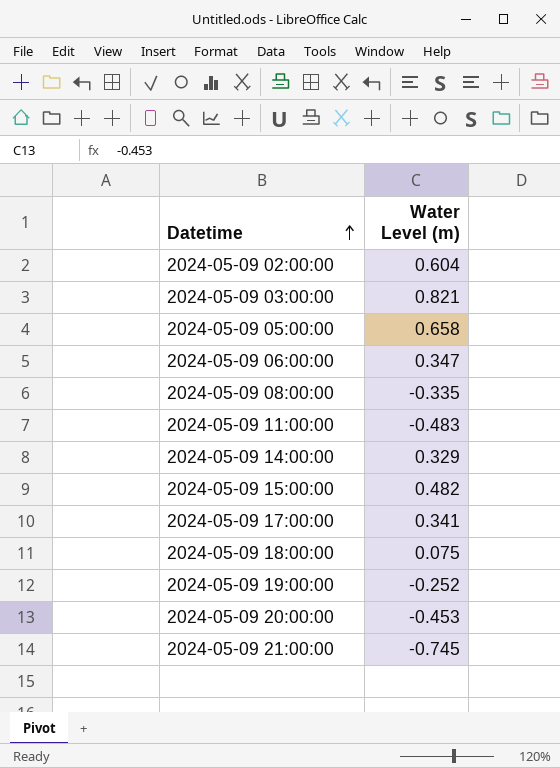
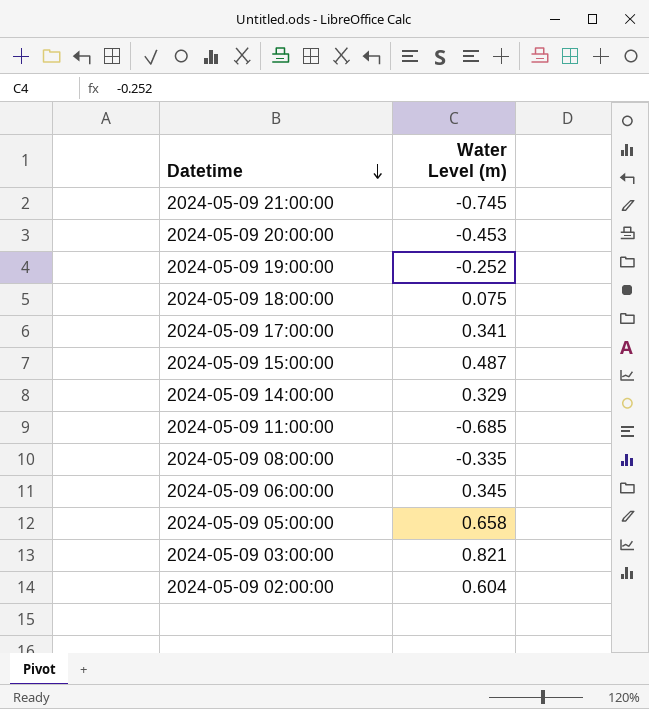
row order: Datetime ascending -> Datetime descending
2024-05-09 15:00:00 | Water Level (m): 0.482 -> 0.487
2024-05-09 11:00:00 | Water Level (m): -0.483 -> -0.685
2024-05-09 06:00:00 | Water Level (m): 0.347 -> 0.345

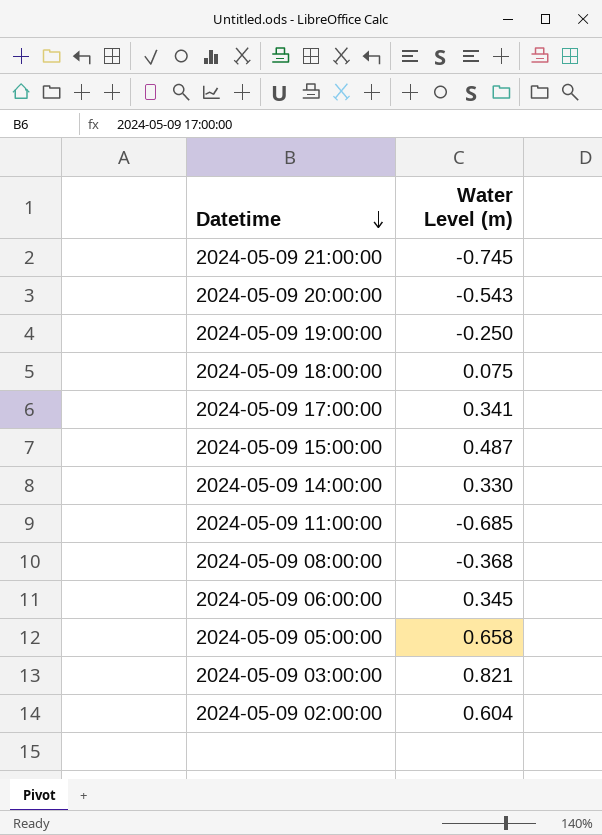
2024-05-09 20:00:00 | Water Level (m): -0.453 -> -0.543
2024-05-09 19:00:00 | Water Level (m): -0.252 -> -0.250
2024-05-09 14:00:00 | Water Level (m): 0.329 -> 0.330
2024-05-09 08:00:00 | Water Level (m): -0.335 -> -0.368

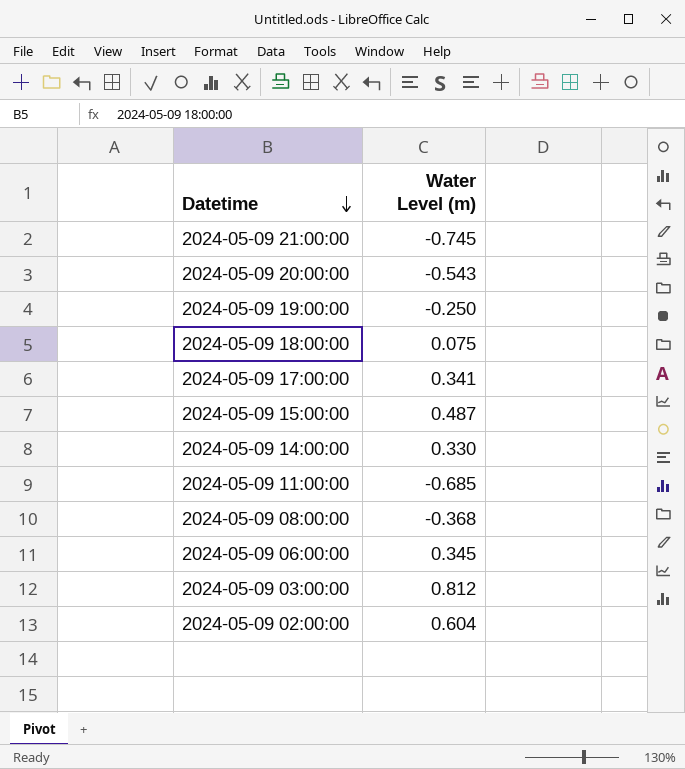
row 2024-05-09 05:00:00: 0.658 -> none
2024-05-09 03:00:00 | Water Level (m): 0.821 -> 0.812

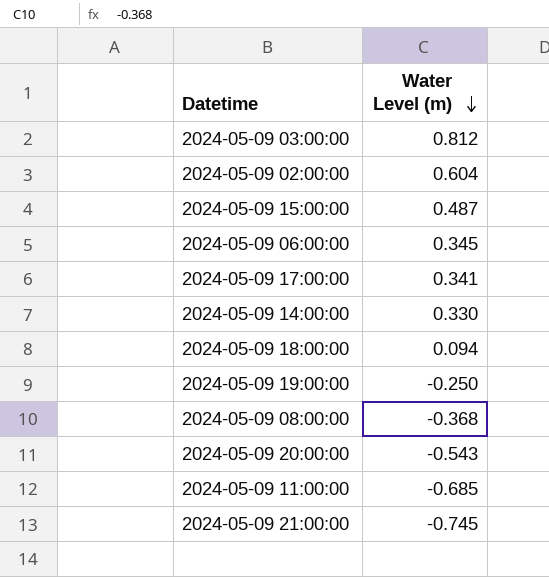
row order: Datetime descending -> Water Level (m) descending
2024-05-09 18:00:00 | Water Level (m): 0.075 -> 0.094

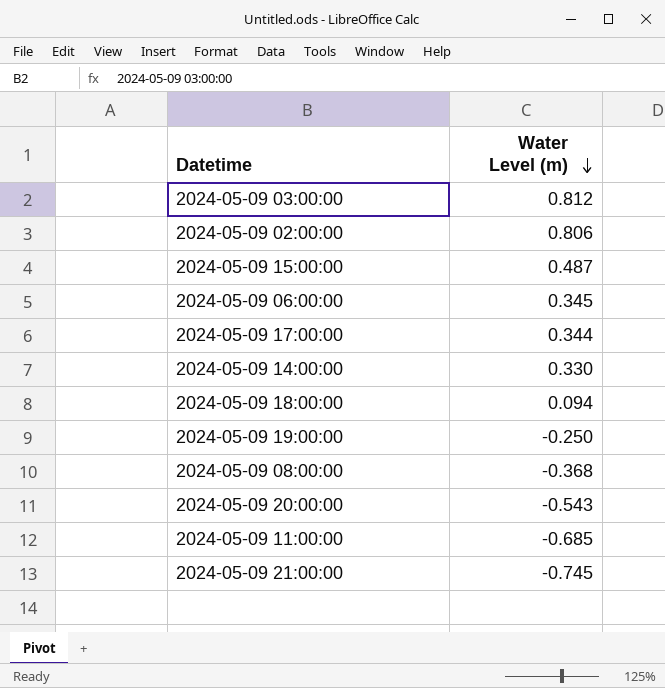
2024-05-09 02:00:00 | Water Level (m): 0.604 -> 0.806
2024-05-09 17:00:00 | Water Level (m): 0.341 -> 0.344

